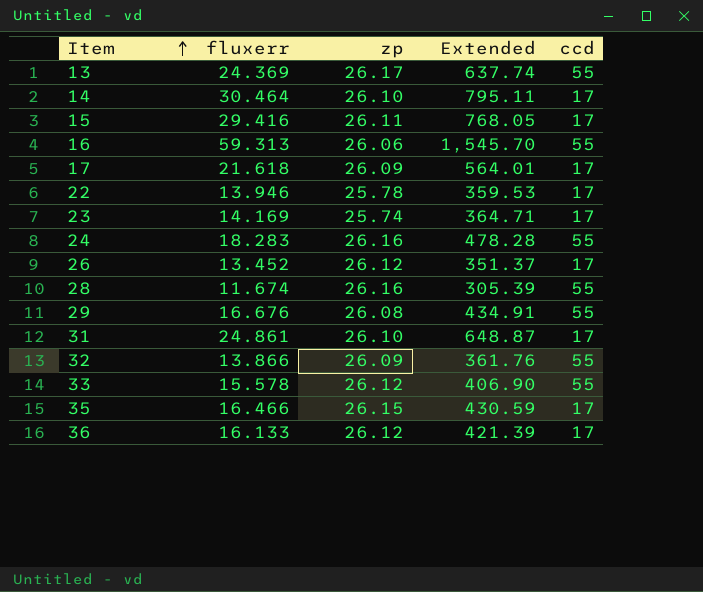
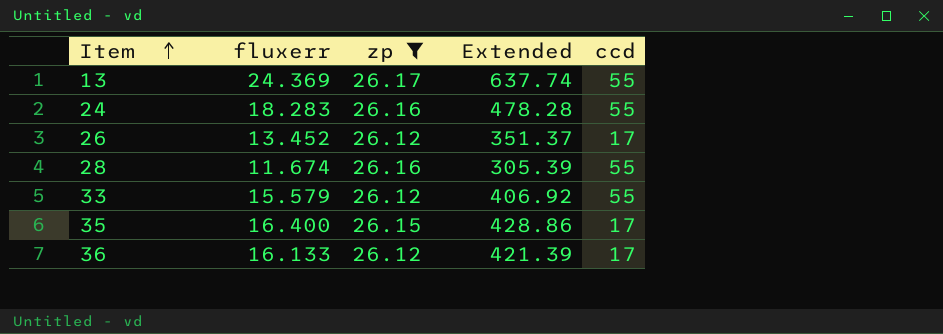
filter: none -> zp >= 26.12
33 | fluxerr: 15.578 -> 15.579
33 | Extended: 406.90 -> 406.92
35 | fluxerr: 16.466 -> 16.400
35 | Extended: 430.59 -> 428.86

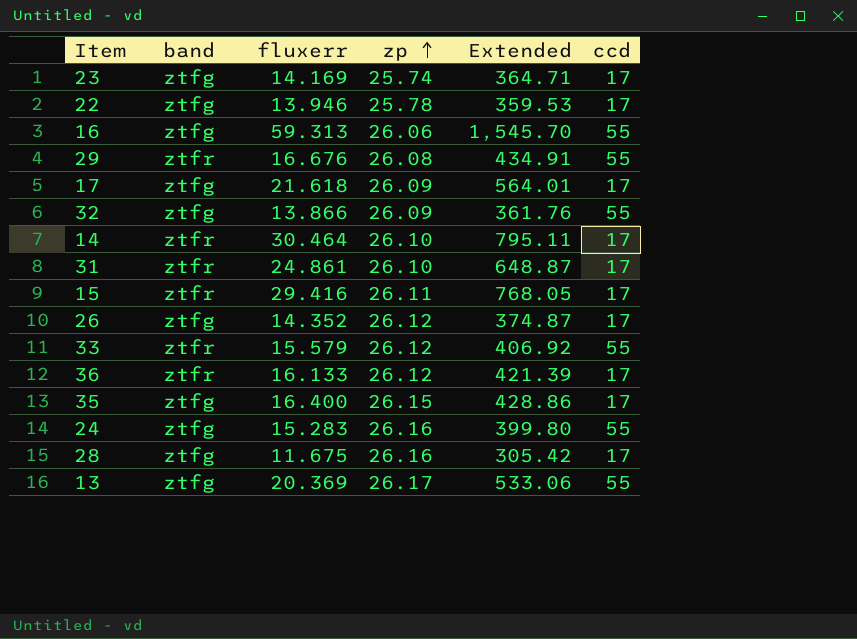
filter: zp >= 26.12 -> none
row order: Item ascending -> zp ascending
column band | position: none -> 2
26 | fluxerr: 13.452 -> 14.352
26 | Extended: 351.37 -> 374.87
24 | fluxerr: 18.283 -> 15.283
24 | Extended: 478.28 -> 399.80
28 | fluxerr: 11.674 -> 11.675
28 | Extended: 305.39 -> 305.42
28 | ccd: 55 -> 17
13 | fluxerr: 24.369 -> 20.369
13 | Extended: 637.74 -> 533.06

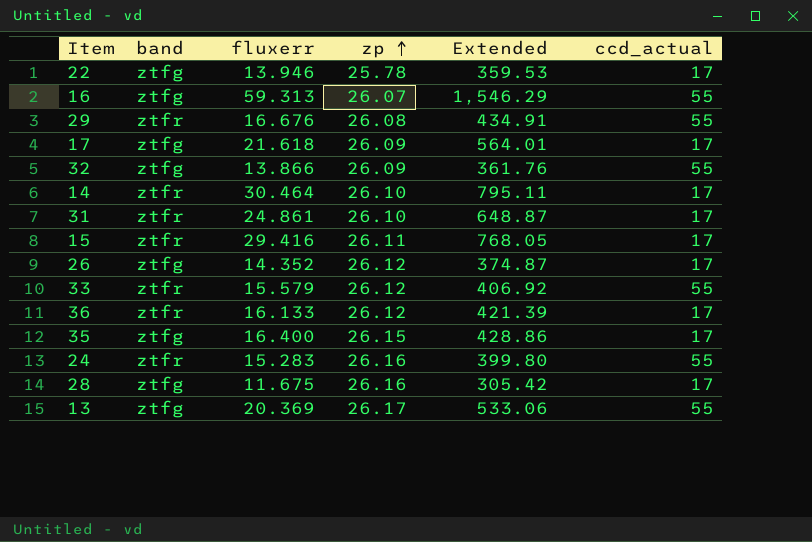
column name: ccd -> ccd_actual
row 23: ztfg | 14.169 | 25.74 | 364.71 | 17 -> none
16 | zp: 26.06 -> 26.07
16 | Extended: 1,545.70 -> 1,546.29
24 | band: ztfg -> ztfr

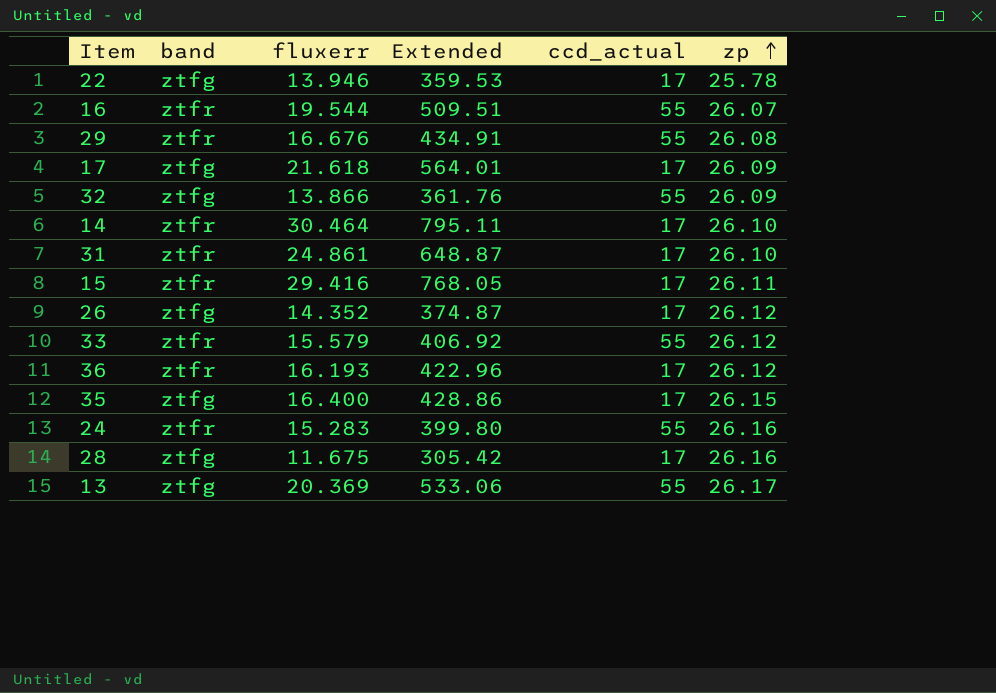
column zp | position: 4 -> 6
16 | band: ztfg -> ztfr
16 | fluxerr: 59.313 -> 19.544
16 | Extended: 1,546.29 -> 509.51
36 | fluxerr: 16.133 -> 16.193
36 | Extended: 421.39 -> 422.96

